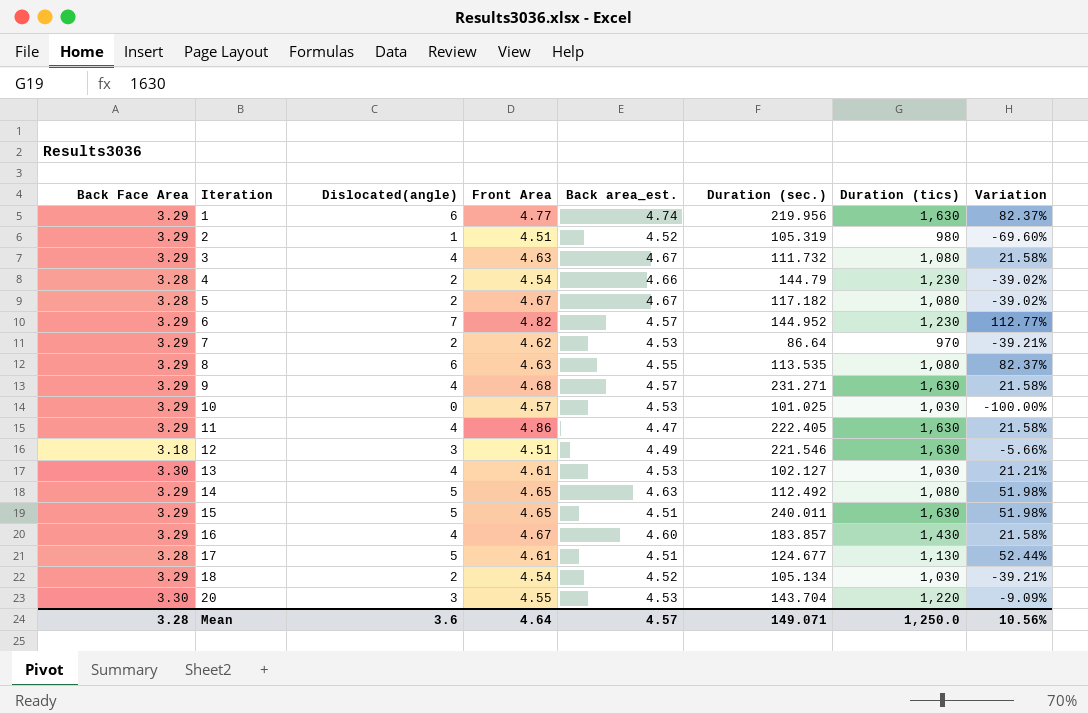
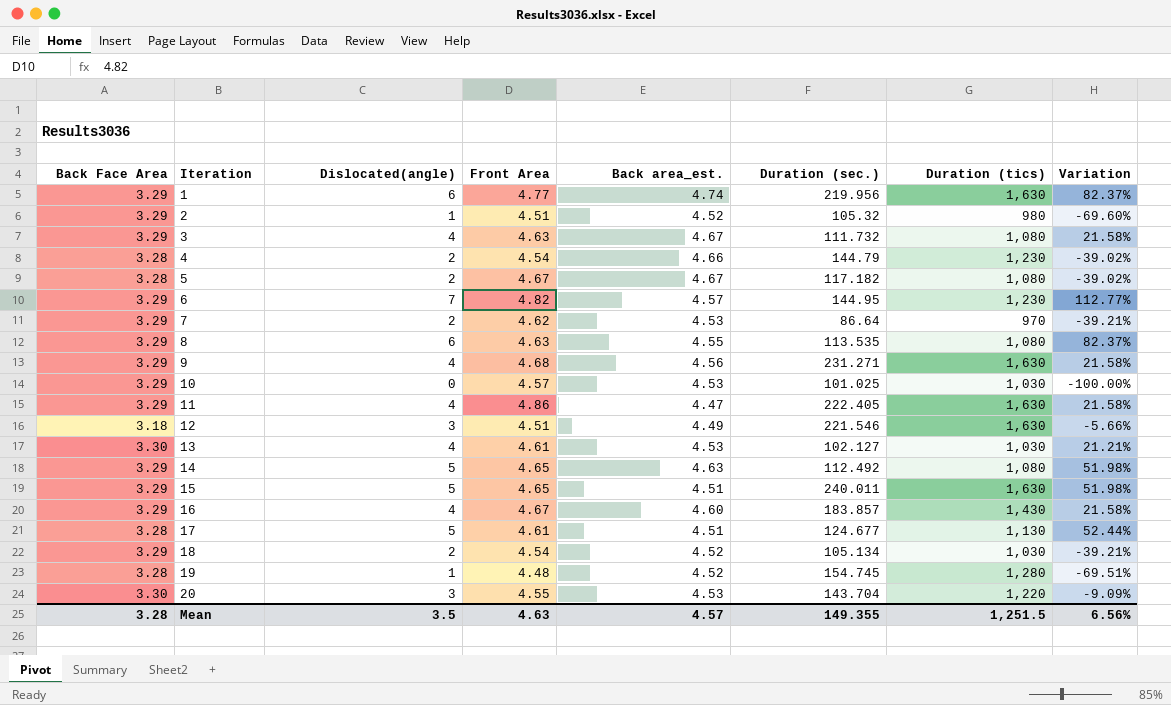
2 | Duration (sec.): 105.319 -> 105.32
6 | Duration (sec.): 144.952 -> 144.95
9 | Back area_est.: 4.57 -> 4.56
row 19: none -> 3.28 | 1 | 4.48 | 4.52 | 154.745 | 1,280 | -69.51%
Mean | Dislocated(angle): 3.6 -> 3.5
Mean | Front Area: 4.64 -> 4.63
Mean | Duration (sec.): 149.071 -> 149.355
Mean | Duration (tics): 1,250.0 -> 1,251.5
Mean | Variation: 10.56% -> 6.56%

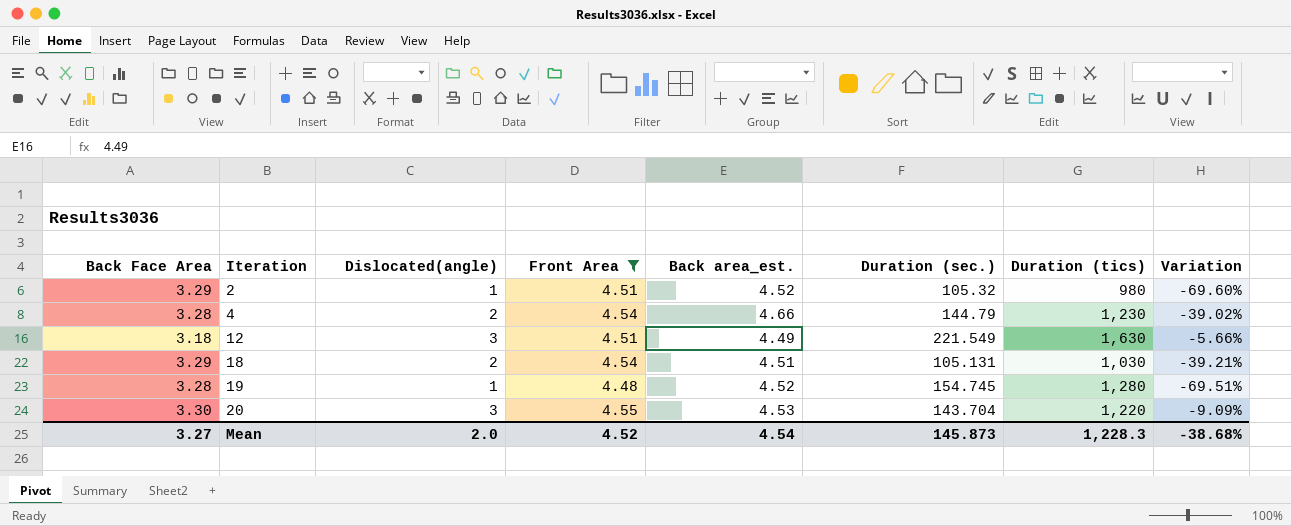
filter: none -> Front Area <= 4.55
12 | Duration (sec.): 221.546 -> 221.549
18 | Back area_est.: 4.52 -> 4.51
18 | Duration (sec.): 105.134 -> 105.131
Mean | Back Face Area: 3.28 -> 3.27
Mean | Dislocated(angle): 3.5 -> 2.0
Mean | Front Area: 4.63 -> 4.52
Mean | Back area_est.: 4.57 -> 4.54
Mean | Duration (sec.): 149.355 -> 145.873
Mean | Duration (tics): 1,251.5 -> 1,228.3
Mean | Variation: 6.56% -> -38.68%

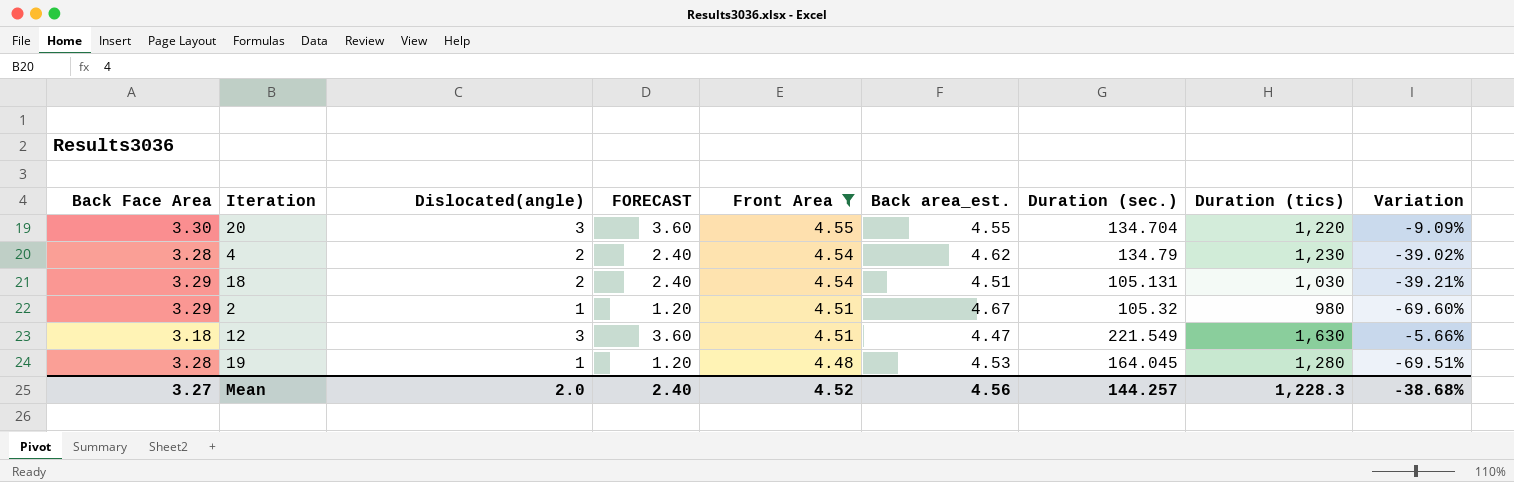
row order: Iteration ascending -> Front Area descending
column FORECAST | formula: none -> [Dislocated(angle)] * 1.2
20 | Back area_est.: 4.53 -> 4.55
20 | Duration (sec.): 143.704 -> 134.704
4 | Back area_est.: 4.66 -> 4.62
4 | Duration (sec.): 144.79 -> 134.79
2 | Back area_est.: 4.52 -> 4.67
12 | Back area_est.: 4.49 -> 4.47
19 | Back area_est.: 4.52 -> 4.53
19 | Duration (sec.): 154.745 -> 164.045
Mean | Back area_est.: 4.54 -> 4.56
Mean | Duration (sec.): 145.873 -> 144.257

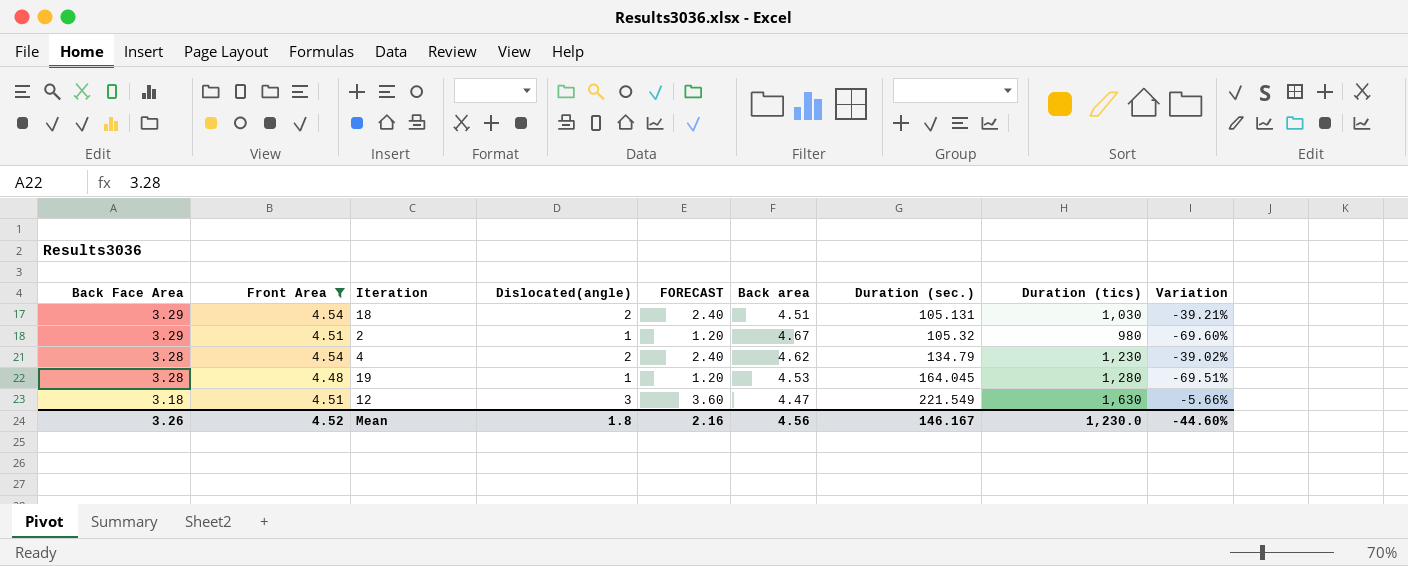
row order: Front Area descending -> Back Face Area descending
column Front Area | position: 5 -> 2
column name: Back area_est. -> Back area
row 20: 3.30 | 3 | 3.60 | 4.55 | 4.55 | 134.704 | 1,220 | -9.09% -> none
Mean | Back Face Area: 3.27 -> 3.26
Mean | Dislocated(angle): 2.0 -> 1.8
Mean | FORECAST: 2.40 -> 2.16
Mean | Duration (sec.): 144.257 -> 146.167
Mean | Duration (tics): 1,228.3 -> 1,230.0
Mean | Variation: -38.68% -> -44.60%

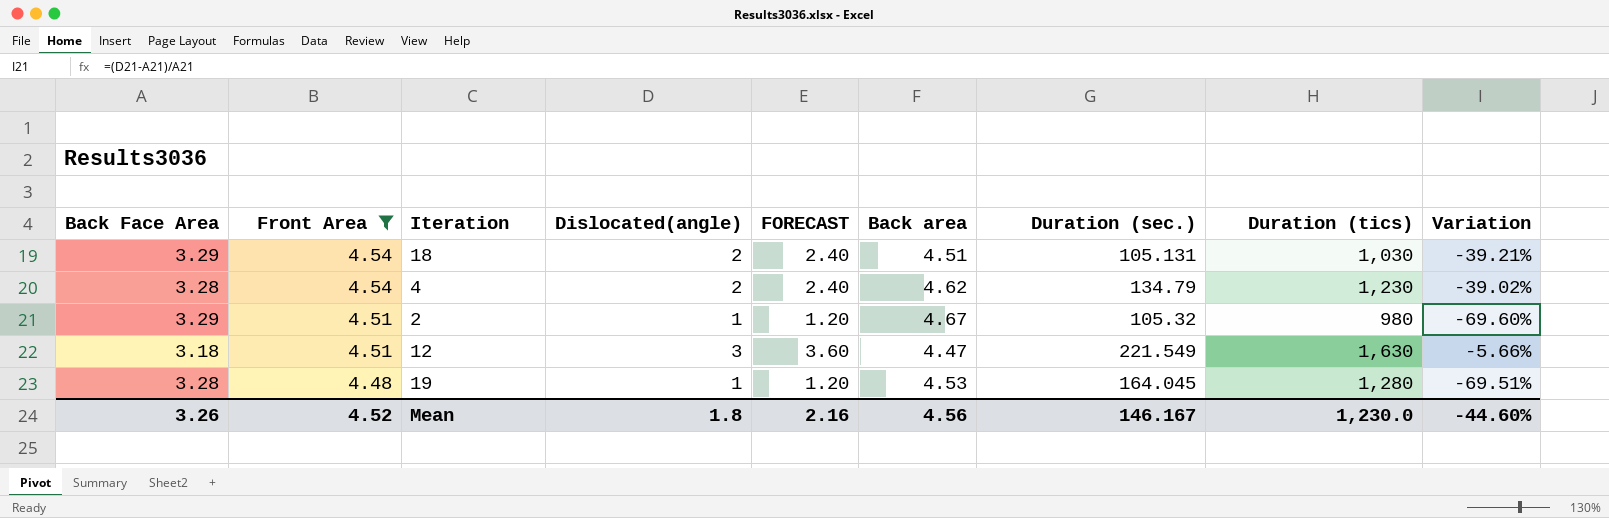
row order: Back Face Area descending -> Front Area descending

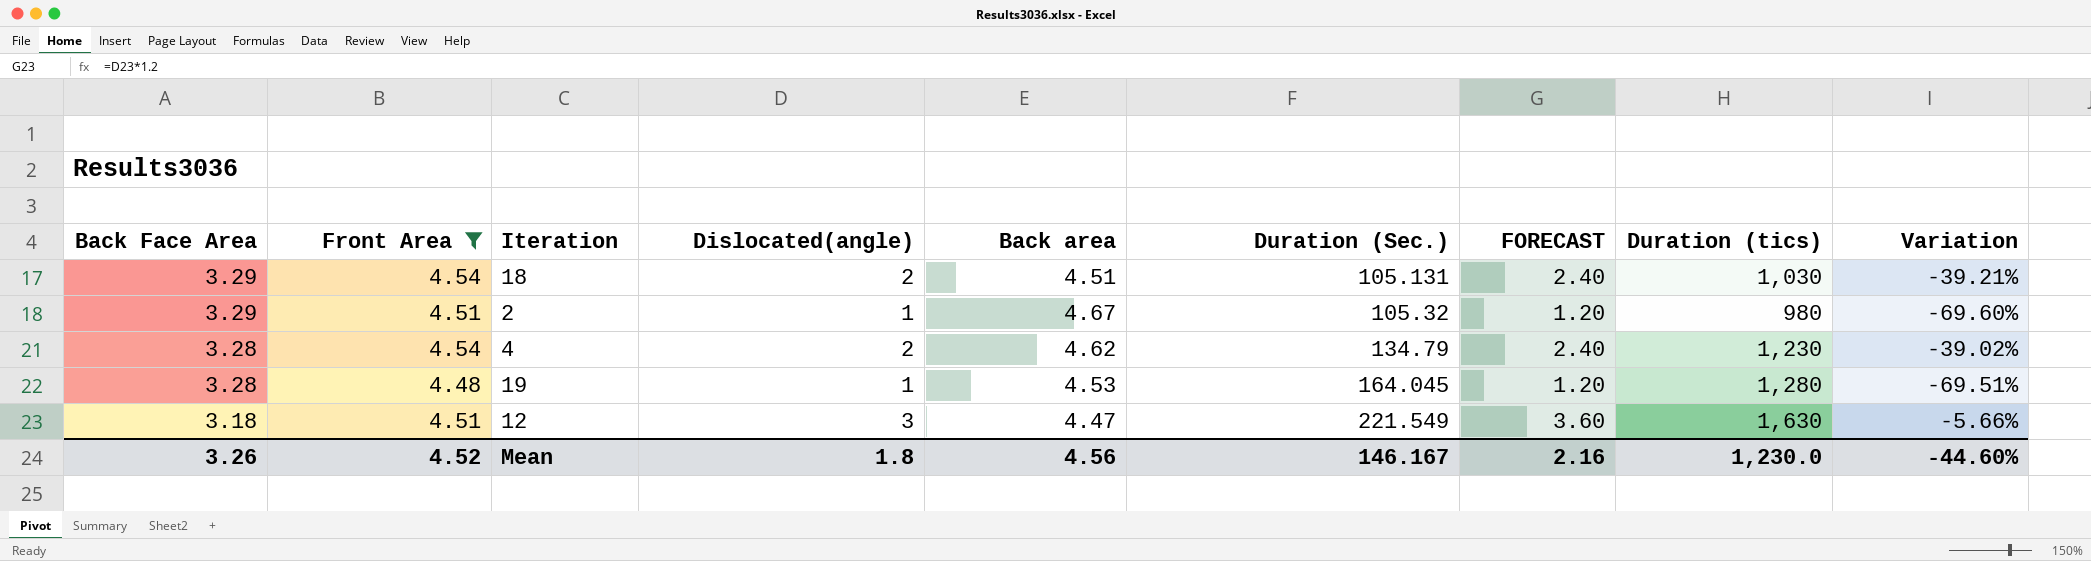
row order: Front Area descending -> Back Face Area descending
column name: Duration (sec.) -> Duration (Sec.)
column FORECAST | position: 5 -> 7

